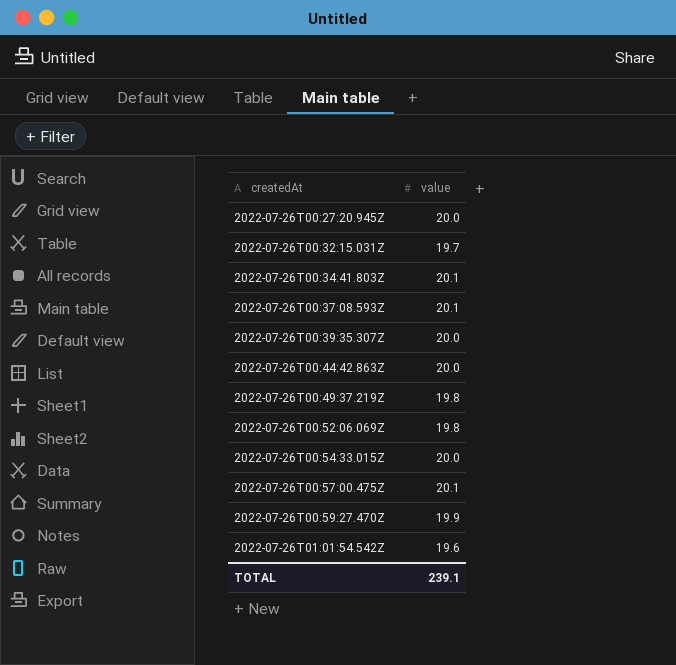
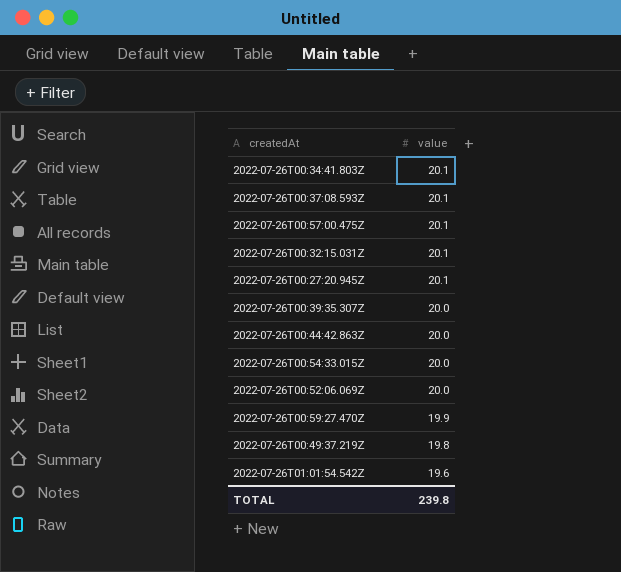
row order: createdAt ascending -> value descending
2022-07-26T00:32:15.031Z | value: 19.7 -> 20.1
2022-07-26T00:27:20.945Z | value: 20.0 -> 20.1
2022-07-26T00:52:06.069Z | value: 19.8 -> 20.0
TOTAL | value: 239.1 -> 239.8

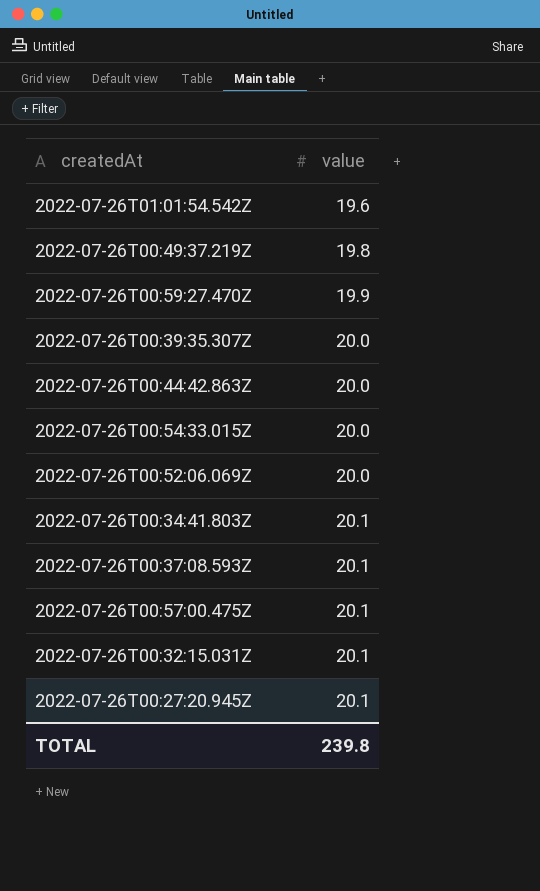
row order: value descending -> value ascending

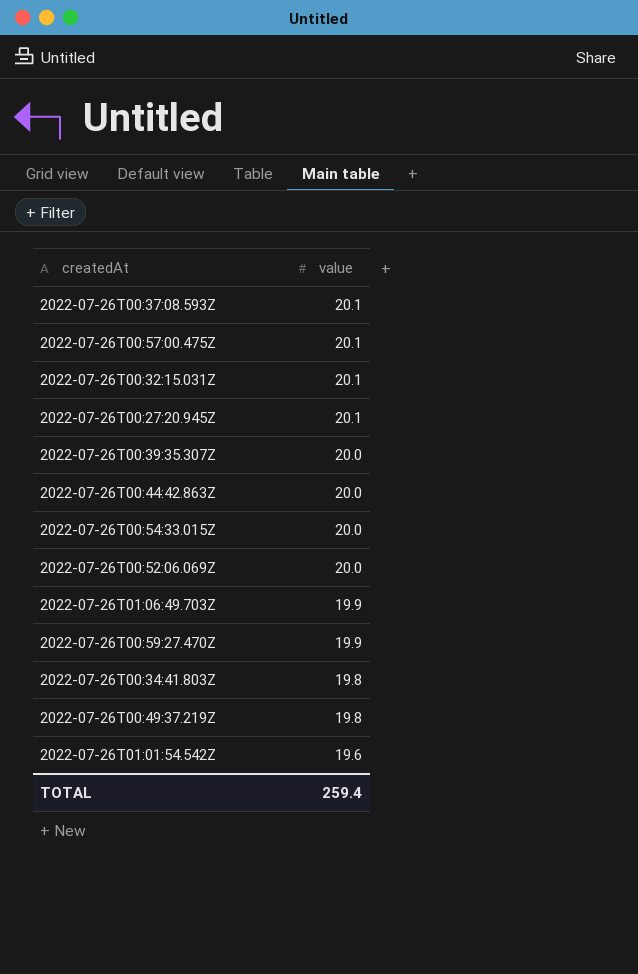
row order: value ascending -> value descending
row 2022-07-26T01:06:49.703Z: none -> 19.9
2022-07-26T00:34:41.803Z | value: 20.1 -> 19.8
TOTAL | value: 239.8 -> 259.4

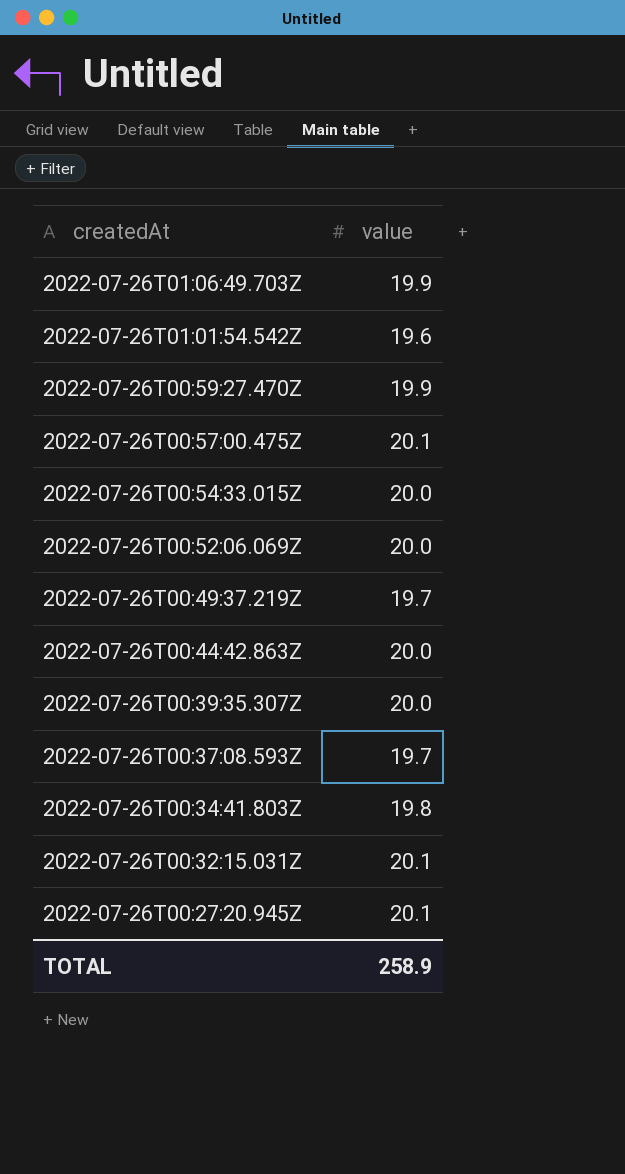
row order: value descending -> createdAt descending
2022-07-26T00:49:37.219Z | value: 19.8 -> 19.7
2022-07-26T00:37:08.593Z | value: 20.1 -> 19.7
TOTAL | value: 259.4 -> 258.9

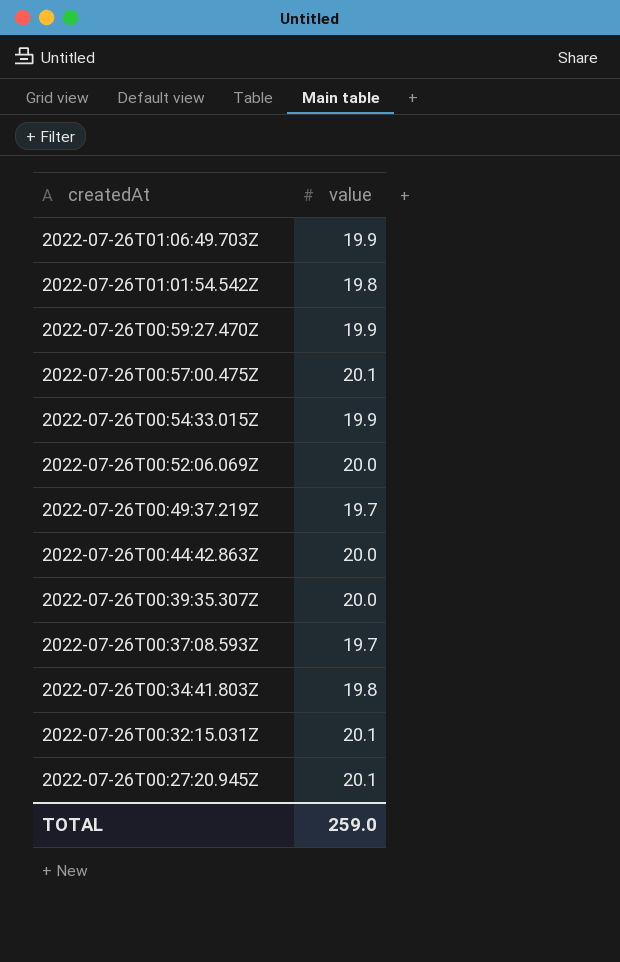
2022-07-26T01:01:54.542Z | value: 19.6 -> 19.8
2022-07-26T00:54:33.015Z | value: 20.0 -> 19.9
TOTAL | value: 258.9 -> 259.0

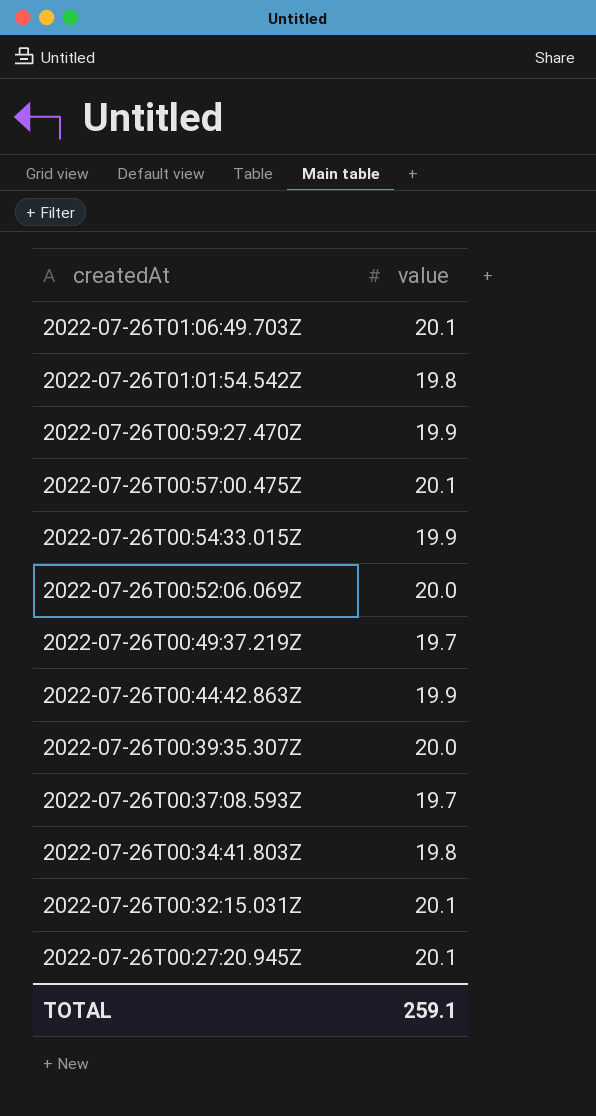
2022-07-26T01:06:49.703Z | value: 19.9 -> 20.1
2022-07-26T00:44:42.863Z | value: 20.0 -> 19.9
TOTAL | value: 259.0 -> 259.1

